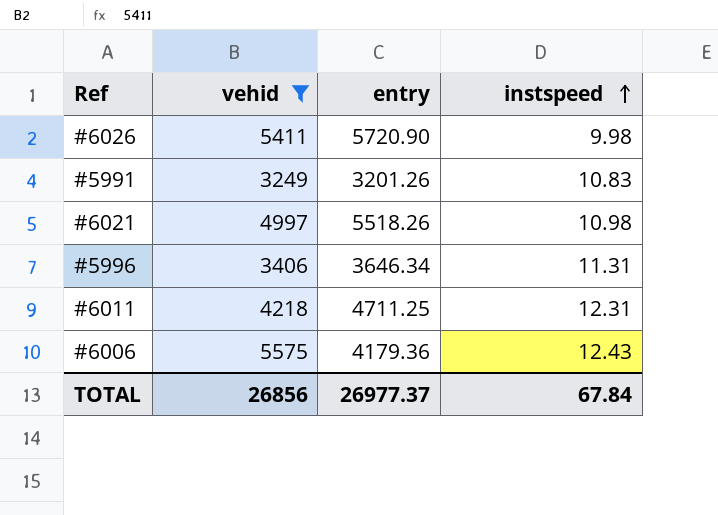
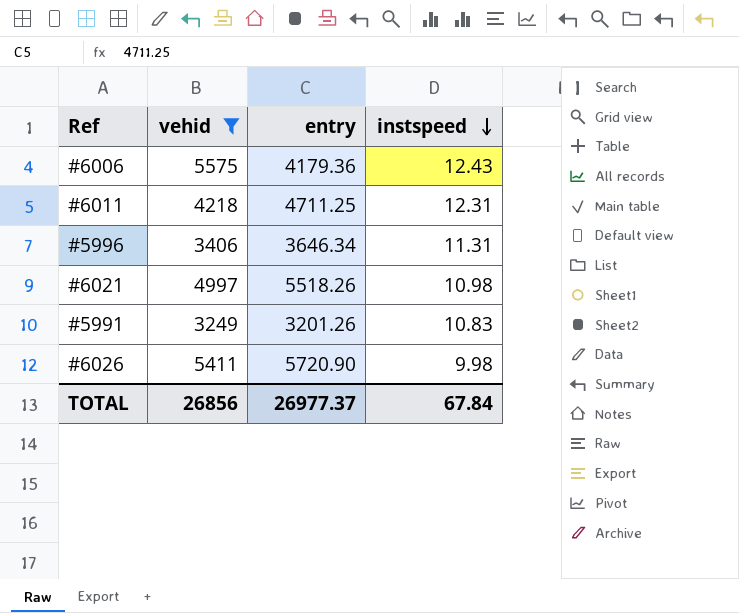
row order: instspeed ascending -> instspeed descending

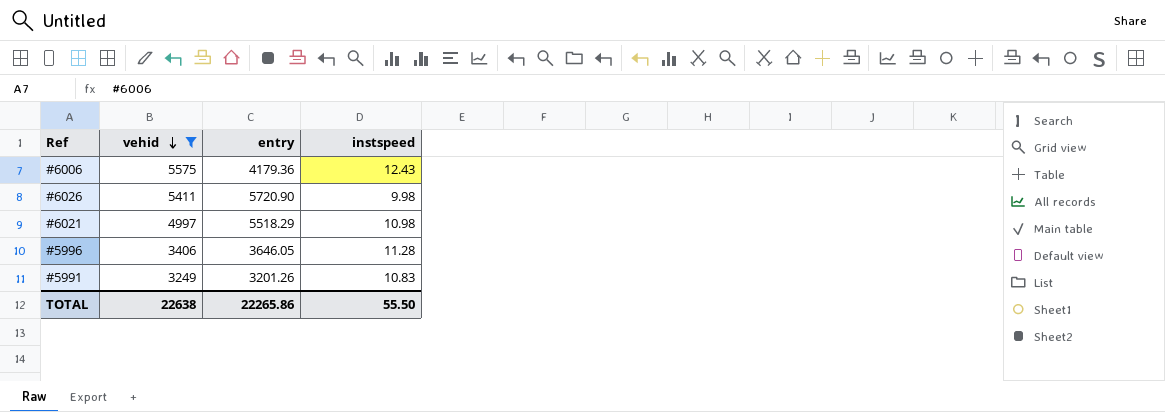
row order: instspeed descending -> vehid descending
row #6011: 4218 | 4711.25 | 12.31 -> none
#6021 | entry: 5518.26 -> 5518.29
#5996 | entry: 3646.34 -> 3646.05
#5996 | instspeed: 11.31 -> 11.28
TOTAL | vehid: 26856 -> 22638
TOTAL | entry: 26977.37 -> 22265.86
TOTAL | instspeed: 67.84 -> 55.50

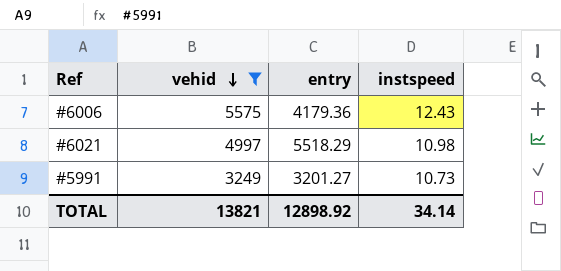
row #6026: 5411 | 5720.90 | 9.98 -> none
row #5996: 3406 | 3646.05 | 11.28 -> none
#5991 | entry: 3201.26 -> 3201.27
#5991 | instspeed: 10.83 -> 10.73
TOTAL | vehid: 22638 -> 13821
TOTAL | entry: 22265.86 -> 12898.92
TOTAL | instspeed: 55.50 -> 34.14

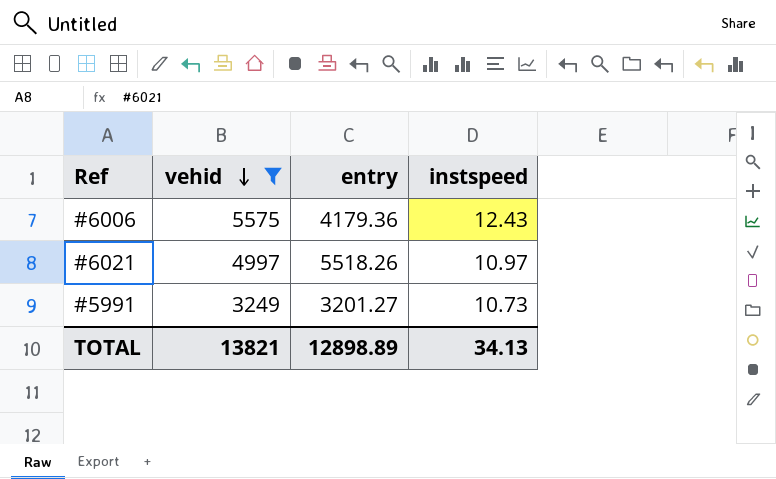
#6021 | entry: 5518.29 -> 5518.26
#6021 | instspeed: 10.98 -> 10.97
TOTAL | entry: 12898.92 -> 12898.89
TOTAL | instspeed: 34.14 -> 34.13

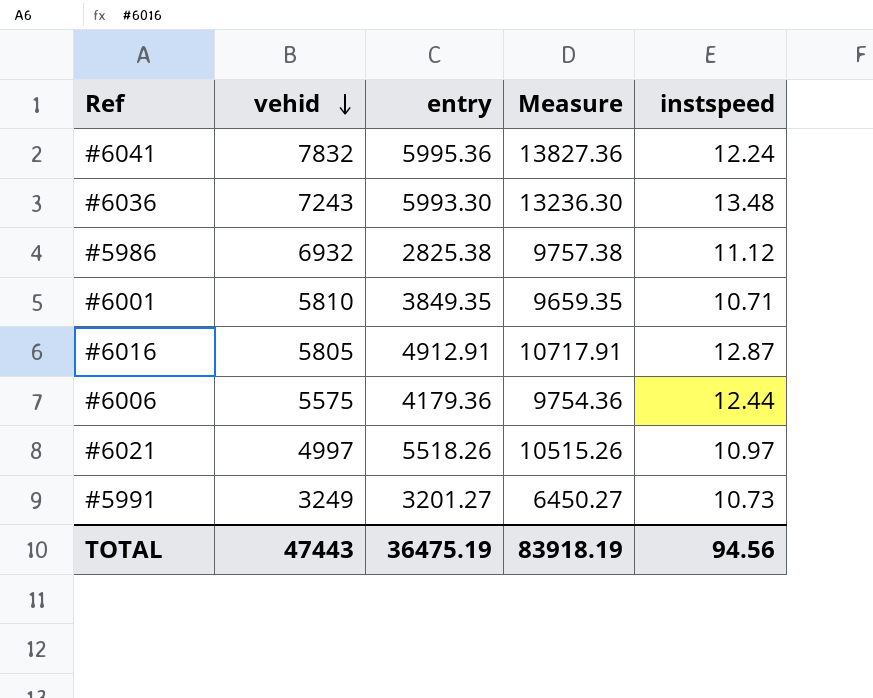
filter: vehid <= 5575 -> none
column Measure | formula: none -> [vehid] + [entry]
#6006 | instspeed: 12.43 -> 12.44
TOTAL | vehid: 13821 -> 47443
TOTAL | entry: 12898.89 -> 36475.19
TOTAL | instspeed: 34.13 -> 94.56

